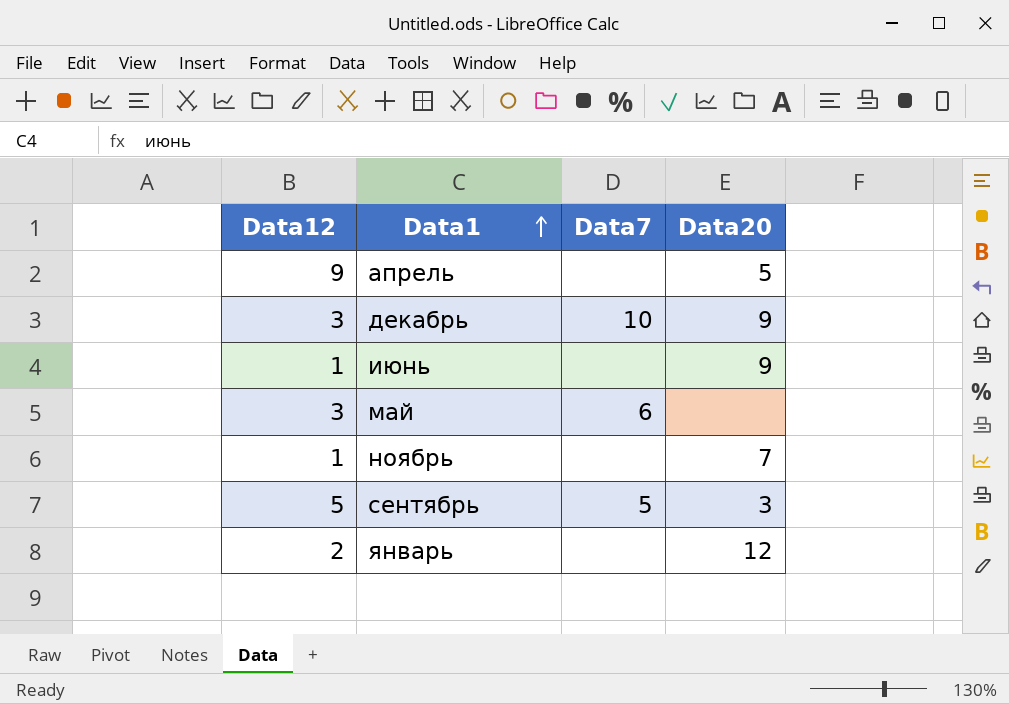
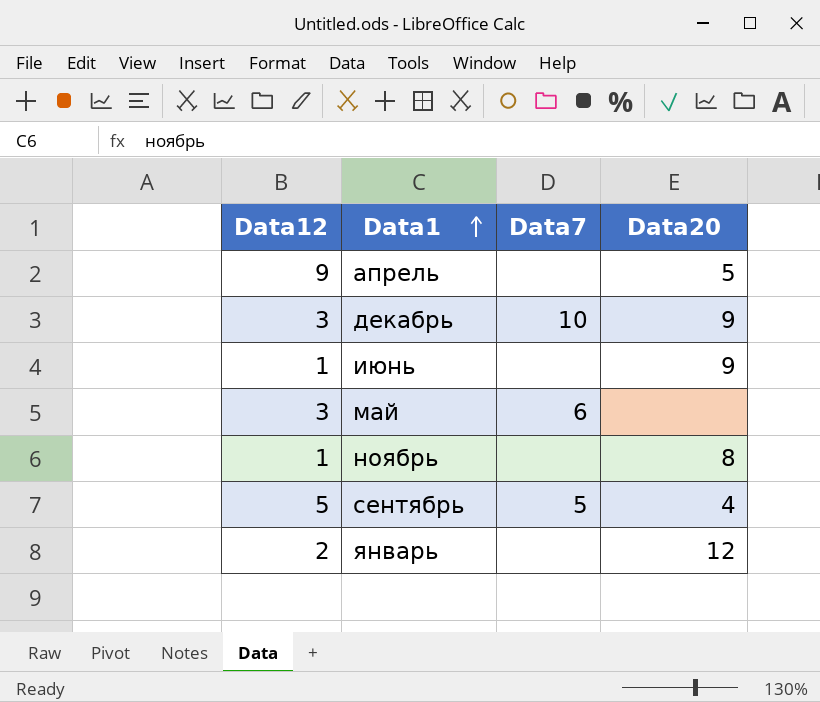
ноябрь | Data20: 7 -> 8
сентябрь | Data20: 3 -> 4

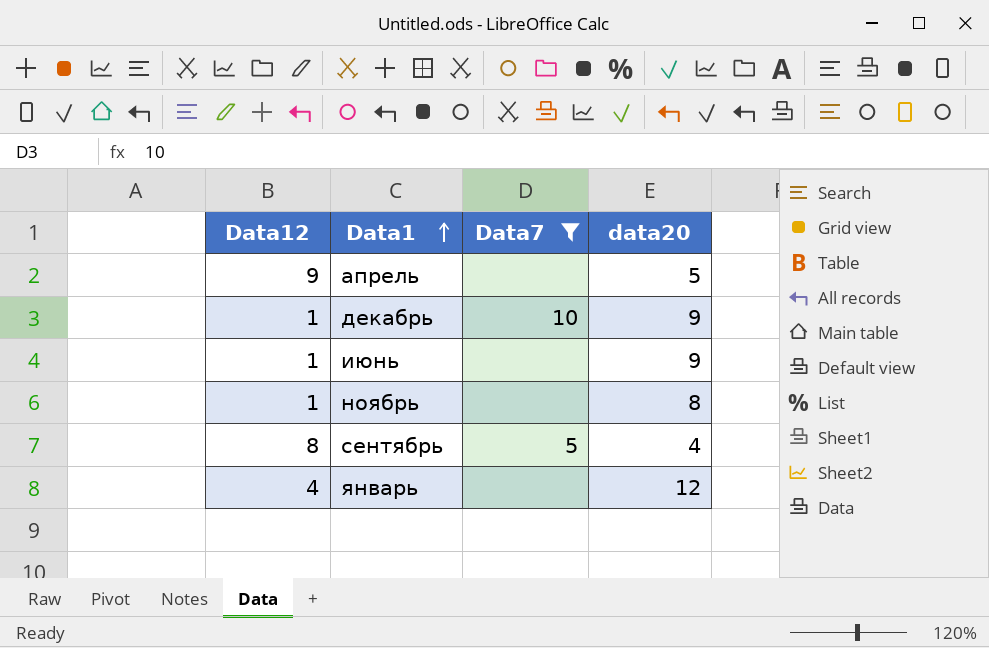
filter: none -> Data7 != 6
column name: Data20 -> data20
декабрь | Data12: 3 -> 1
сентябрь | Data12: 5 -> 8
январь | Data12: 2 -> 4

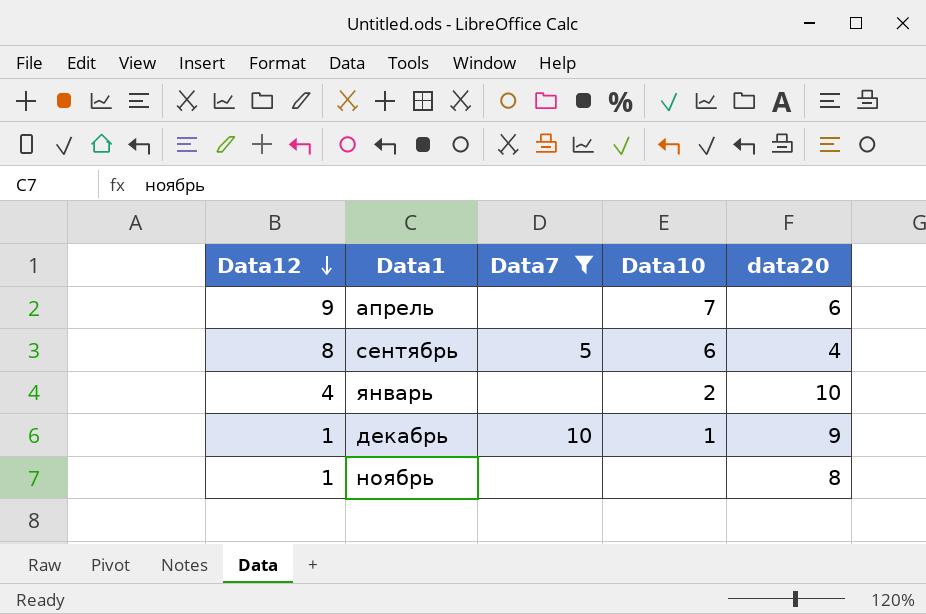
row order: Data1 ascending -> Data12 descending
column Data10 | position: none -> 4
row июнь: 1 | none | 9 -> none
апрель | data20: 5 -> 6
январь | data20: 12 -> 10

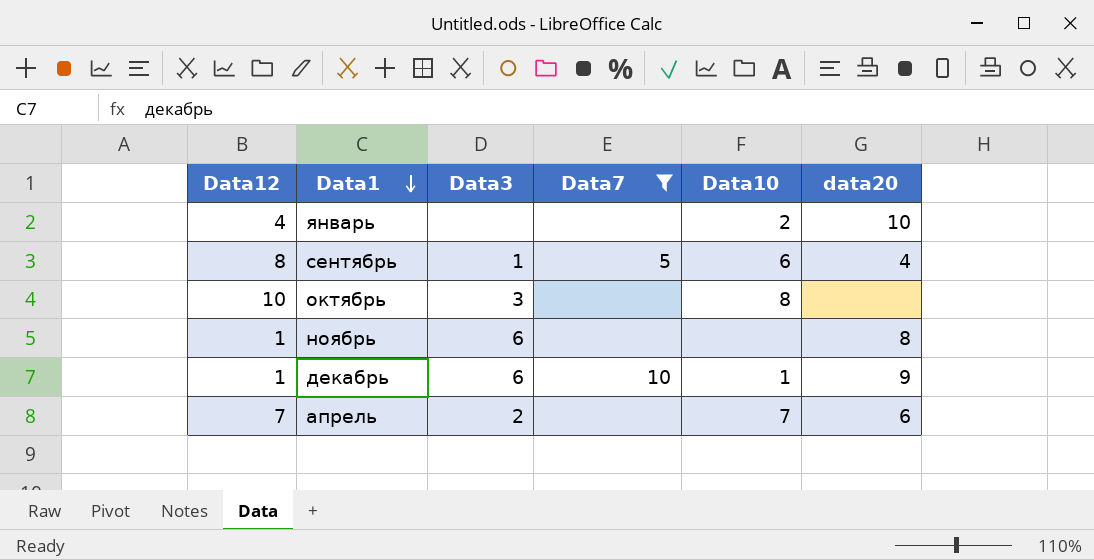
row order: Data12 descending -> Data1 descending
column Data3 | position: none -> 3
row октябрь: none -> 10 | 3 | none | 8 | none
апрель | Data12: 9 -> 7

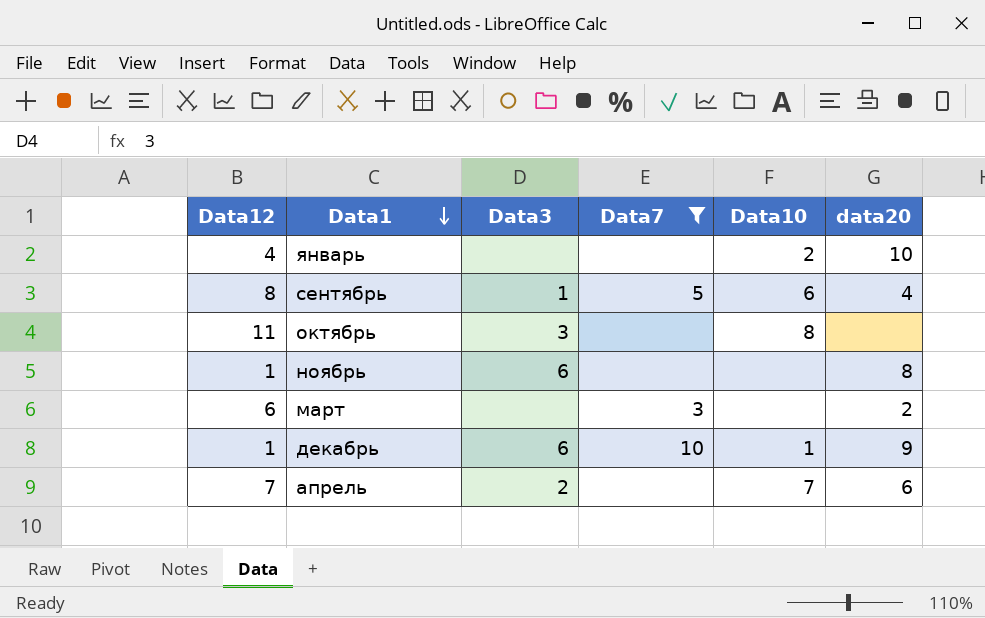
октябрь | Data12: 10 -> 11
row март: none -> 6 | none | 3 | none | 2

